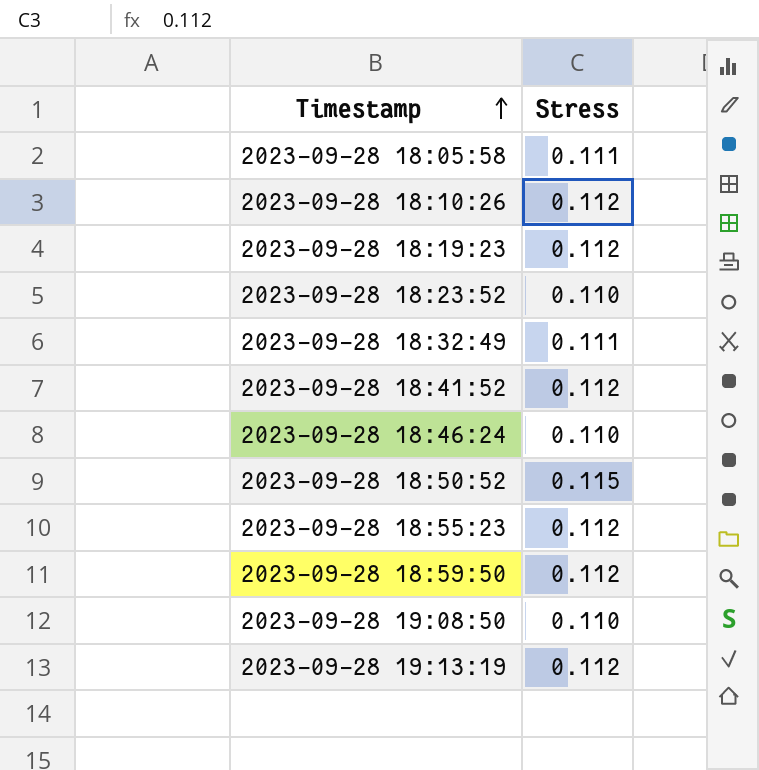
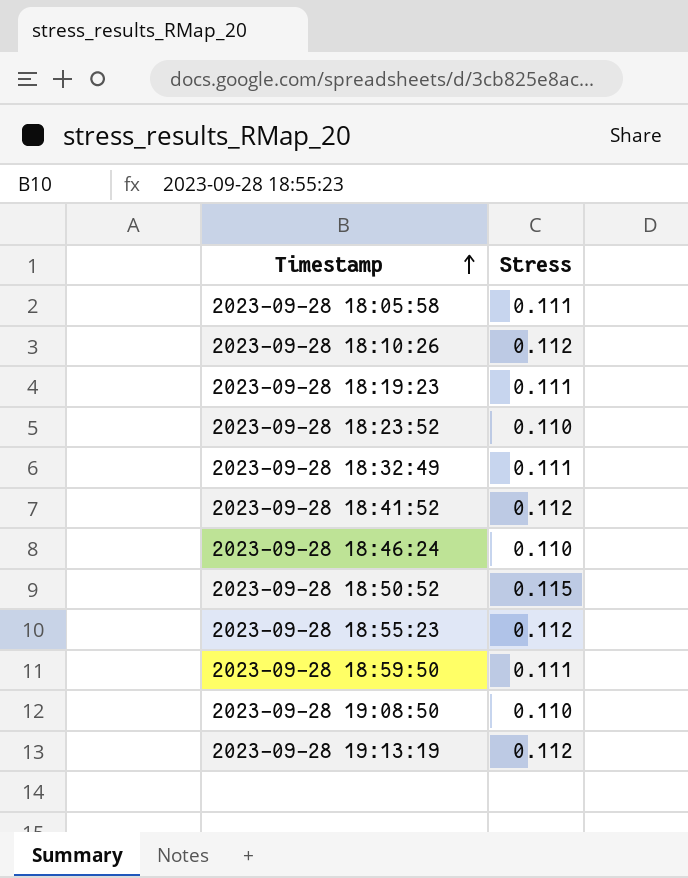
2023-09-28 18:19:23 | Stress: 0.112 -> 0.111
2023-09-28 18:59:50 | Stress: 0.112 -> 0.111

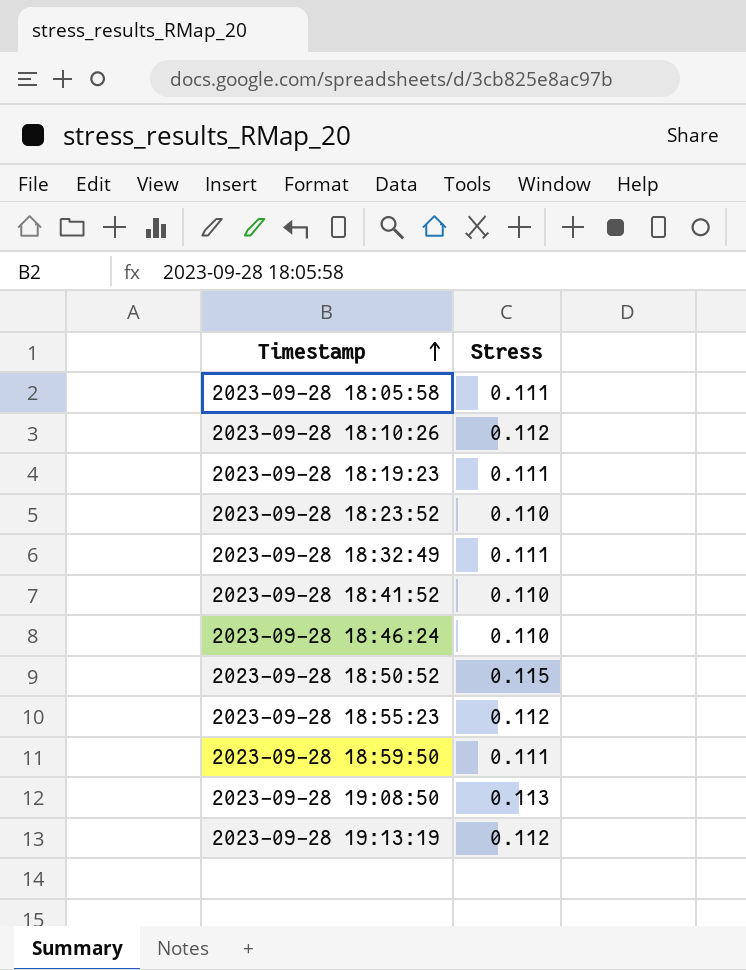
2023-09-28 18:41:52 | Stress: 0.112 -> 0.110
2023-09-28 19:08:50 | Stress: 0.110 -> 0.113

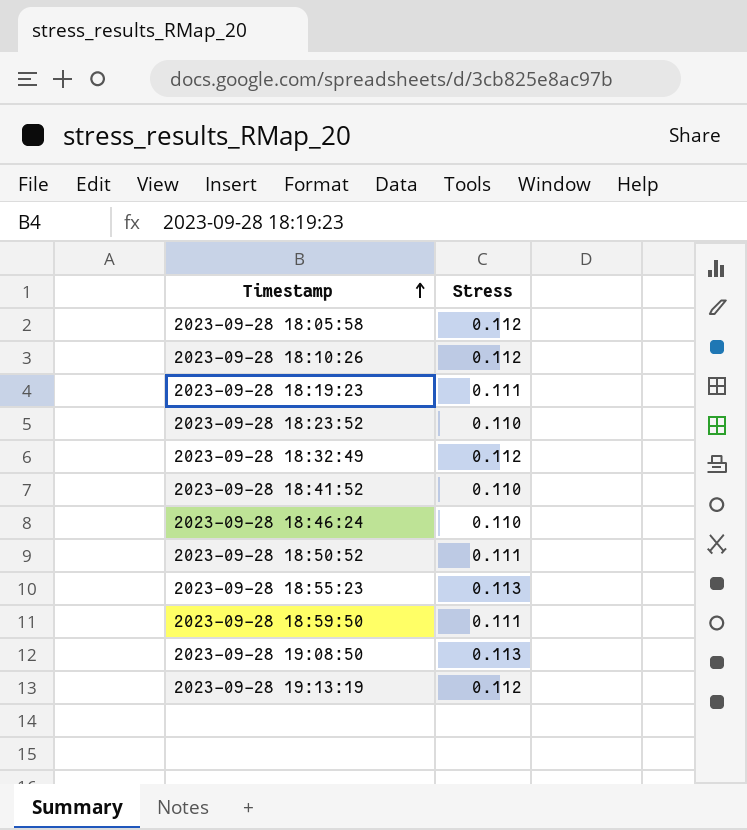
2023-09-28 18:05:58 | Stress: 0.111 -> 0.112
2023-09-28 18:32:49 | Stress: 0.111 -> 0.112
2023-09-28 18:50:52 | Stress: 0.115 -> 0.111
2023-09-28 18:55:23 | Stress: 0.112 -> 0.113

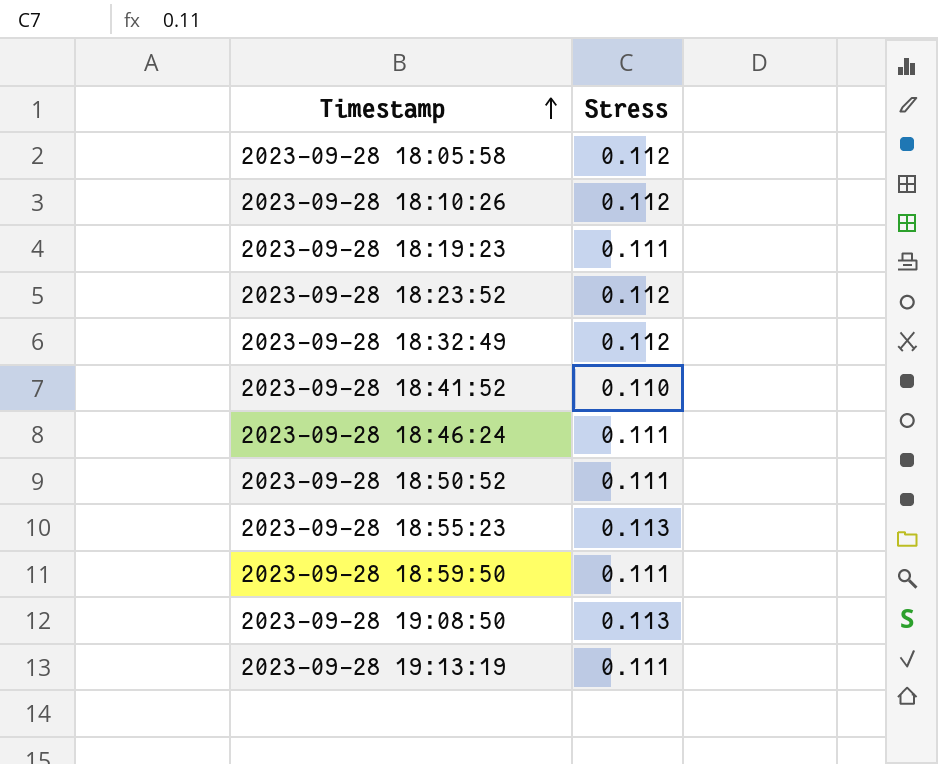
2023-09-28 18:23:52 | Stress: 0.110 -> 0.112
2023-09-28 18:46:24 | Stress: 0.110 -> 0.111
2023-09-28 19:13:19 | Stress: 0.112 -> 0.111

